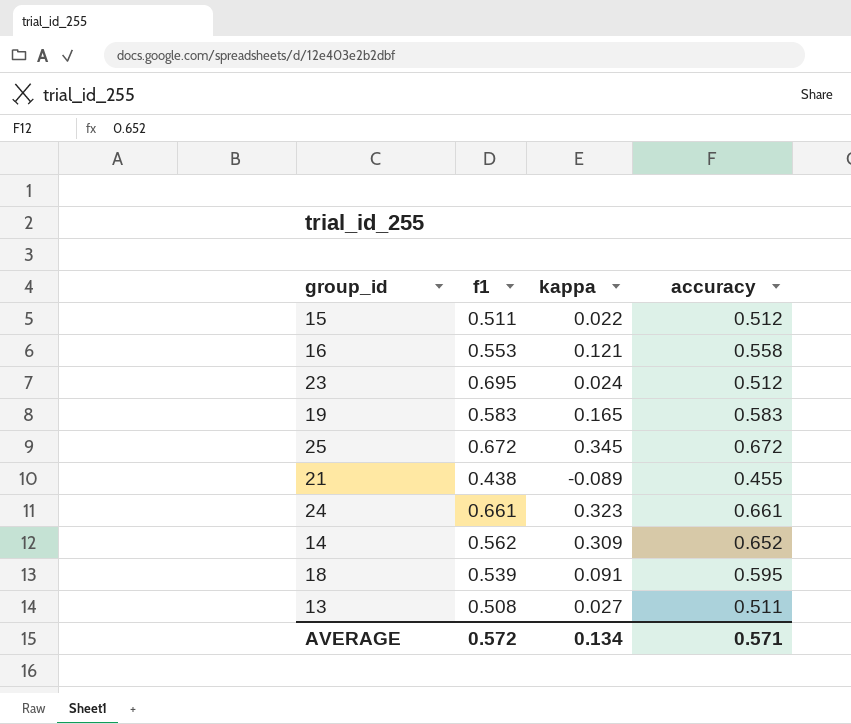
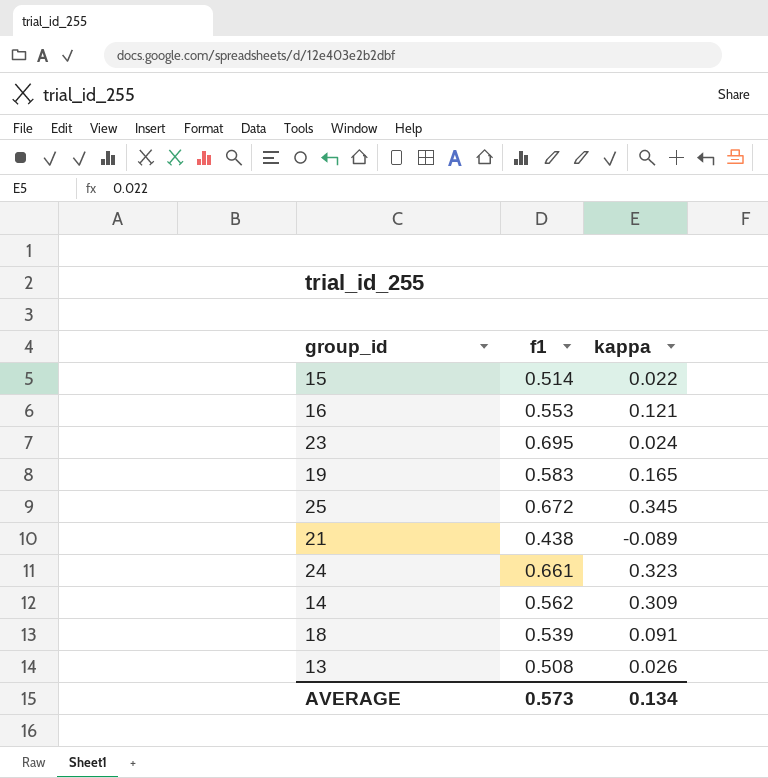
column accuracy | position: 4 -> none
15 | f1: 0.511 -> 0.514
13 | kappa: 0.027 -> 0.026
AVERAGE | f1: 0.572 -> 0.573

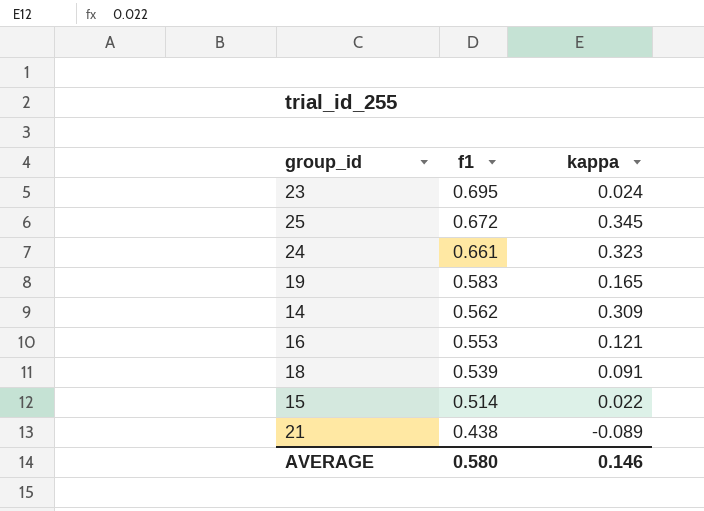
row order: none -> f1 descending
row 13: 0.508 | 0.026 -> none
AVERAGE | f1: 0.573 -> 0.580
AVERAGE | kappa: 0.134 -> 0.146

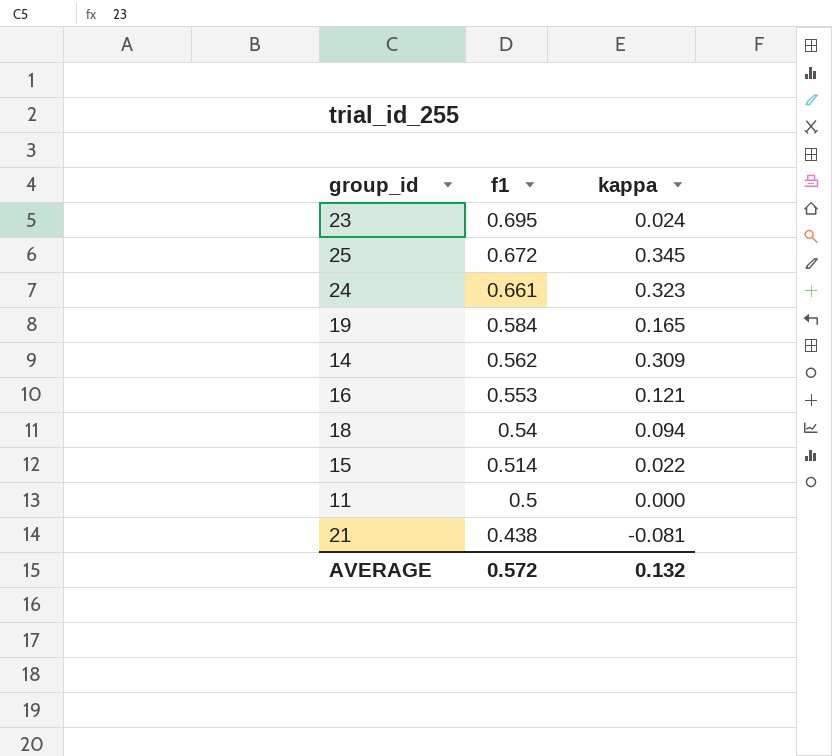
19 | f1: 0.583 -> 0.584
18 | f1: 0.539 -> 0.54
18 | kappa: 0.091 -> 0.094
row 11: none -> 0.5 | 0.000
21 | kappa: -0.089 -> -0.081
AVERAGE | f1: 0.580 -> 0.572
AVERAGE | kappa: 0.146 -> 0.132

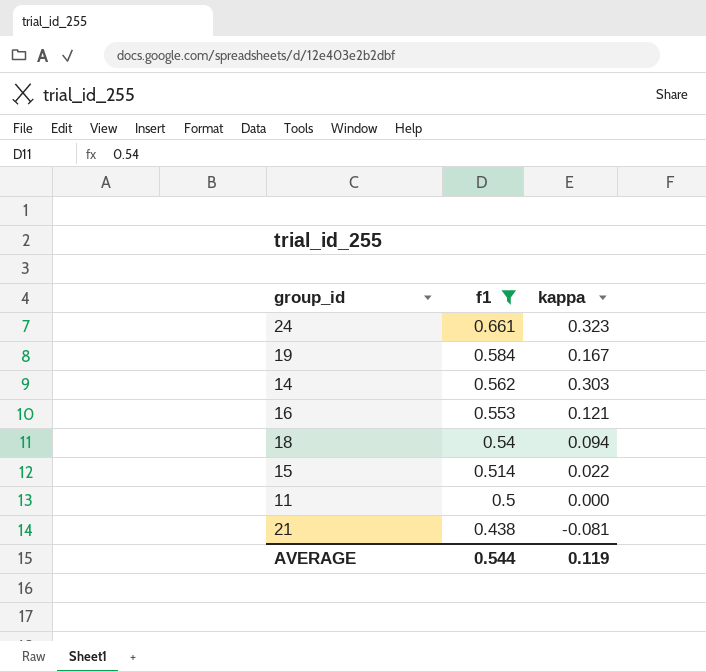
filter: none -> f1 <= 0.661
19 | kappa: 0.165 -> 0.167
14 | kappa: 0.309 -> 0.303
AVERAGE | f1: 0.572 -> 0.544
AVERAGE | kappa: 0.132 -> 0.119

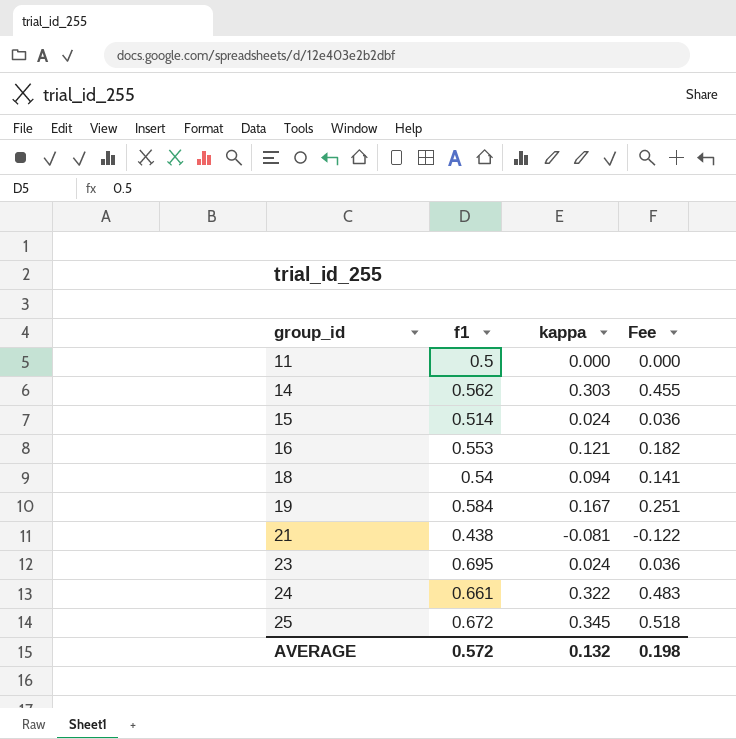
filter: f1 <= 0.661 -> none
row order: f1 descending -> group_id ascending
column Fee | formula: none -> [kappa] * 1.5
15 | kappa: 0.022 -> 0.024
24 | kappa: 0.323 -> 0.322
AVERAGE | f1: 0.544 -> 0.572
AVERAGE | kappa: 0.119 -> 0.132

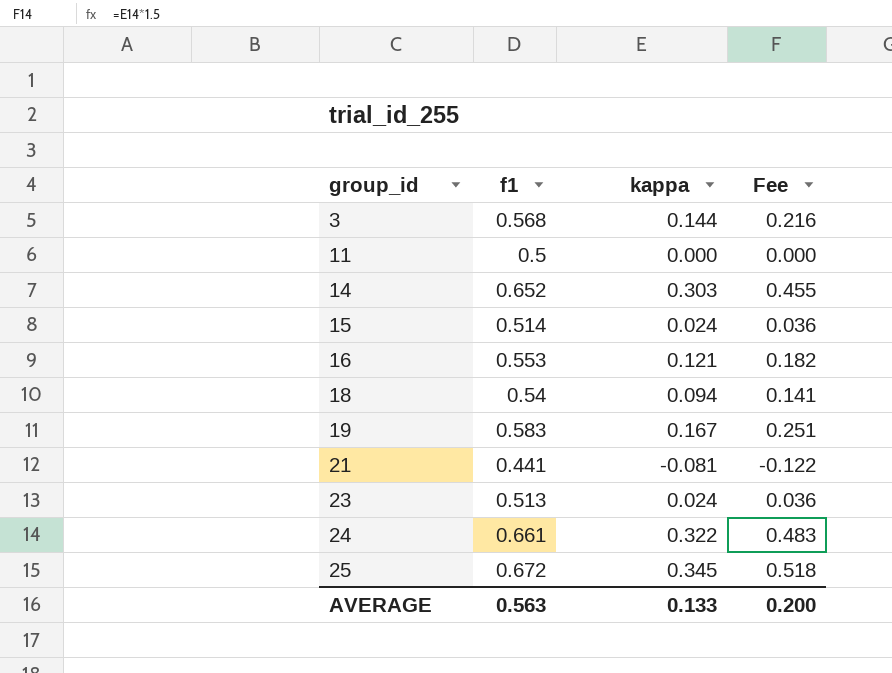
row 3: none -> 0.568 | 0.144 | 0.216
14 | f1: 0.562 -> 0.652
19 | f1: 0.584 -> 0.583
21 | f1: 0.438 -> 0.441
23 | f1: 0.695 -> 0.513
AVERAGE | f1: 0.572 -> 0.563
AVERAGE | kappa: 0.132 -> 0.133
AVERAGE | Fee: 0.198 -> 0.200

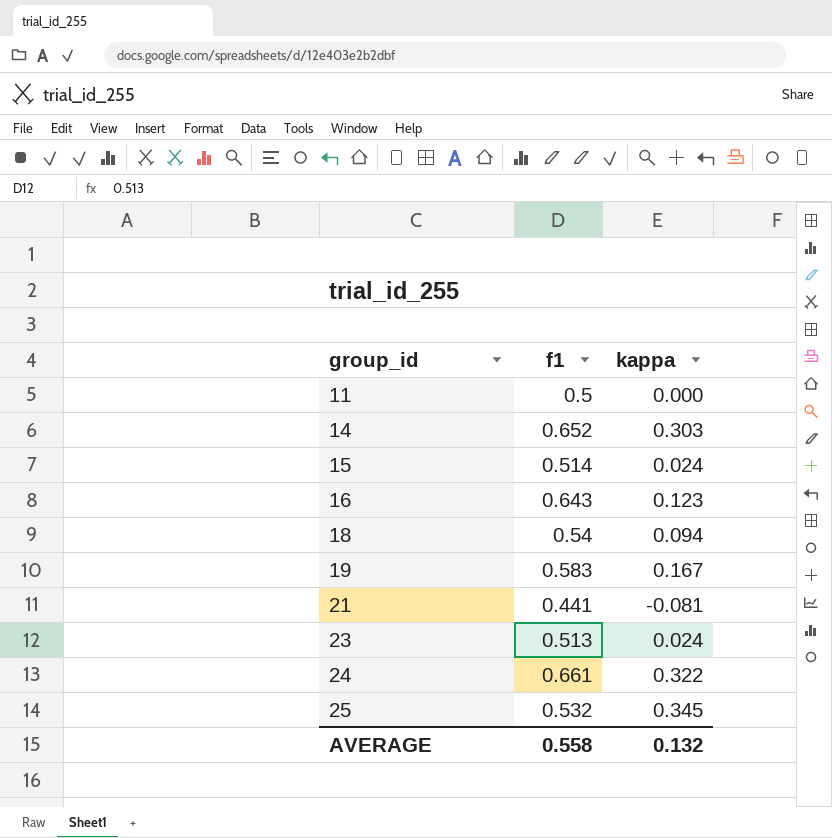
column Fee | formula: [kappa] * 1.5 -> none
row 3: 0.568 | 0.144 | 0.216 -> none
16 | f1: 0.553 -> 0.643
16 | kappa: 0.121 -> 0.123
25 | f1: 0.672 -> 0.532
AVERAGE | f1: 0.563 -> 0.558
AVERAGE | kappa: 0.133 -> 0.132

